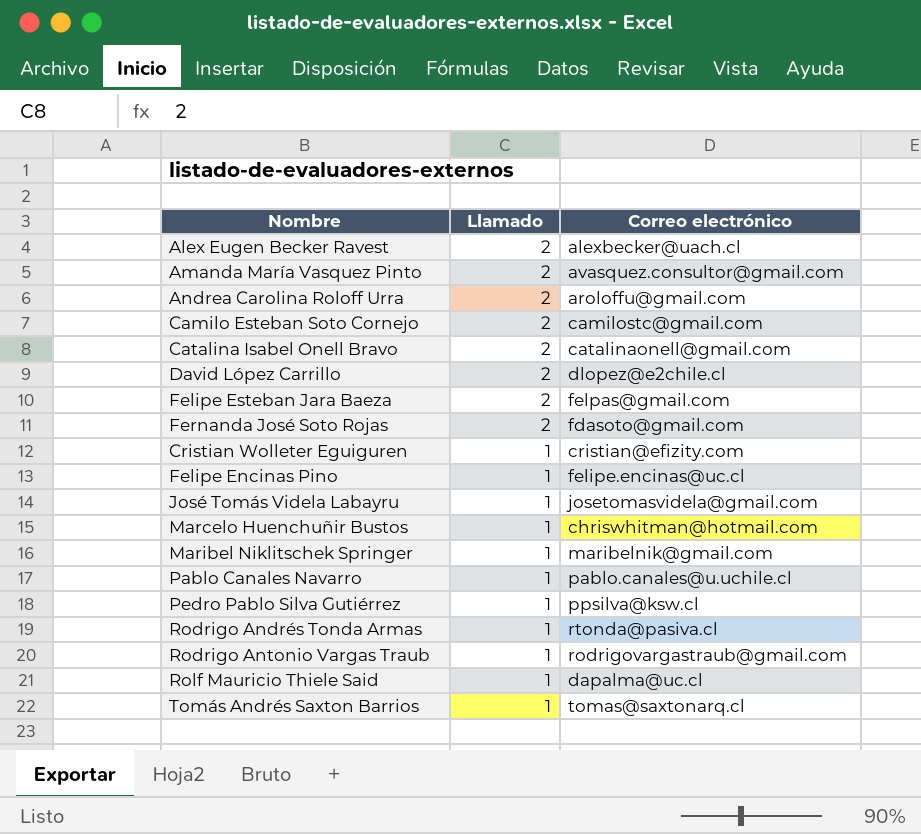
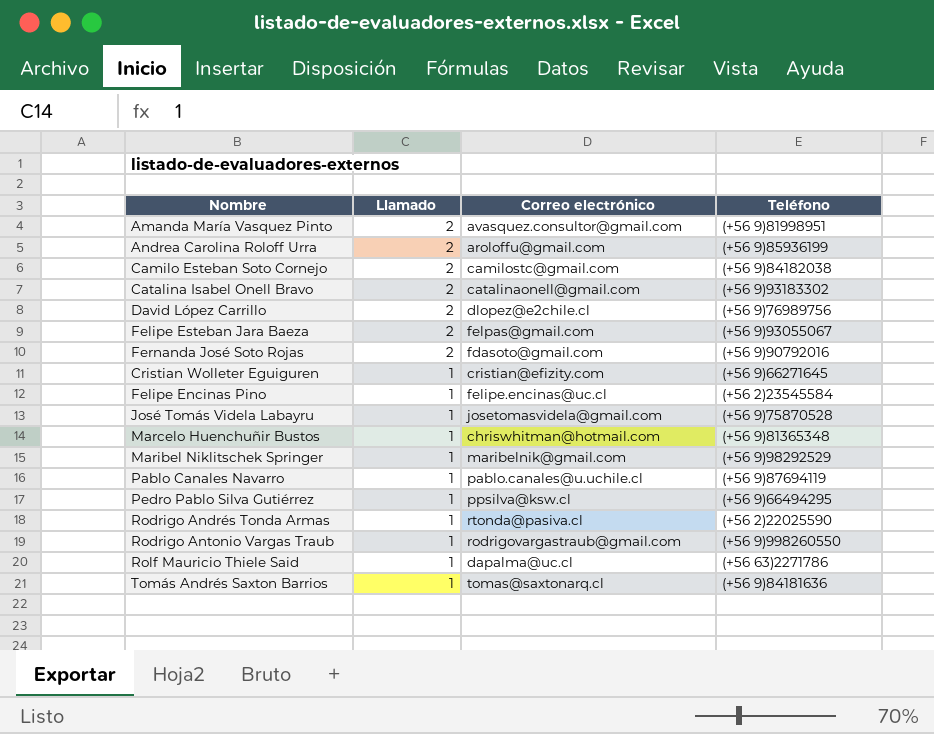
column Teléfono | position: none -> 4
row Alex Eugen Becker Ravest: 2 | alexbecker@uach.cl -> none

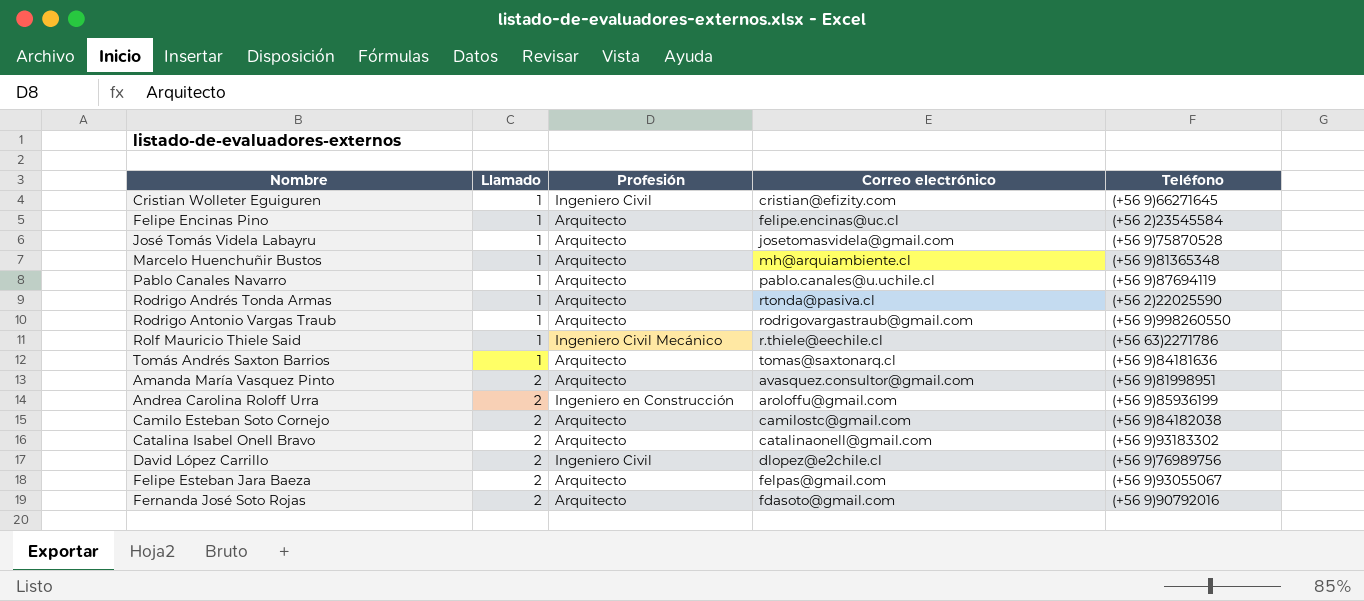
row order: Llamado descending -> Llamado ascending
column Profesión | position: none -> 3
row Maribel Niklitschek Springer: 1 | maribelnik@gmail.com | (+56 9)98292529 -> none
row Pedro Pablo Silva Gutiérrez: 1 | ppsilva@ksw.cl | (+56 9)66494295 -> none
Marcelo Huenchuñir Bustos | Correo electrónico: chriswhitman@hotmail.com -> mh@arquiambiente.cl
Rolf Mauricio Thiele Said | Correo electrónico: dapalma@uc.cl -> r.thiele@eechile.cl

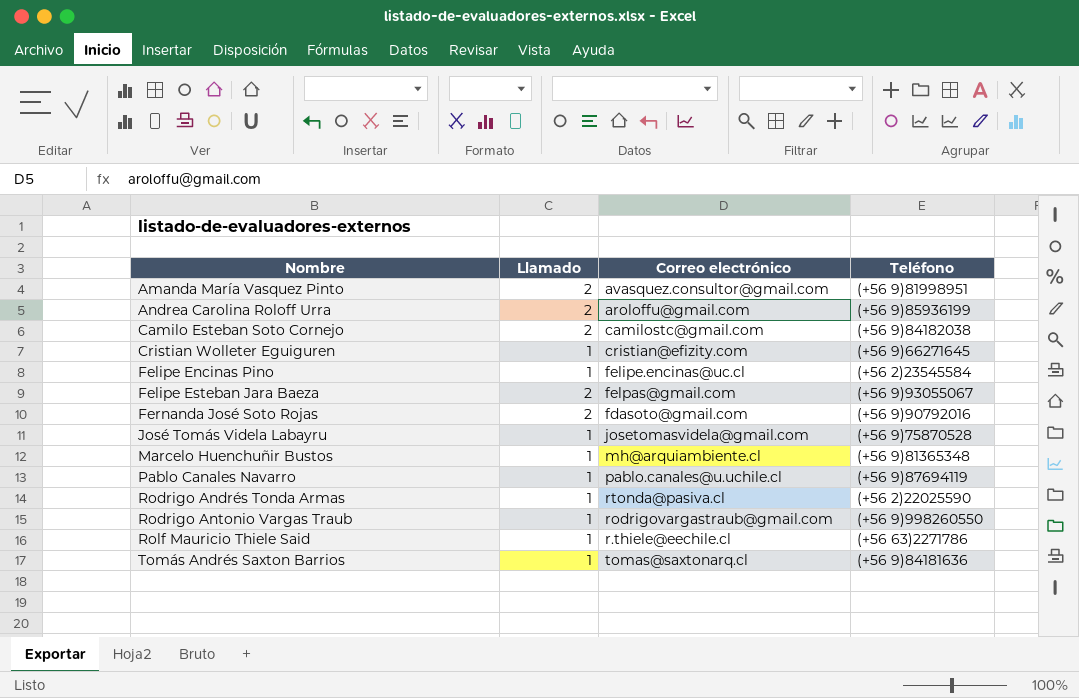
row order: Llamado ascending -> Nombre ascending
column Profesión | position: 3 -> none
row Catalina Isabel Onell Bravo: 2 | Arquitecto | catalinaonell@gmail.com | (+56 9)93183302 -> none
row David López Carrillo: 2 | Ingeniero Civil | dlopez@e2chile.cl | (+56 9)76989756 -> none

